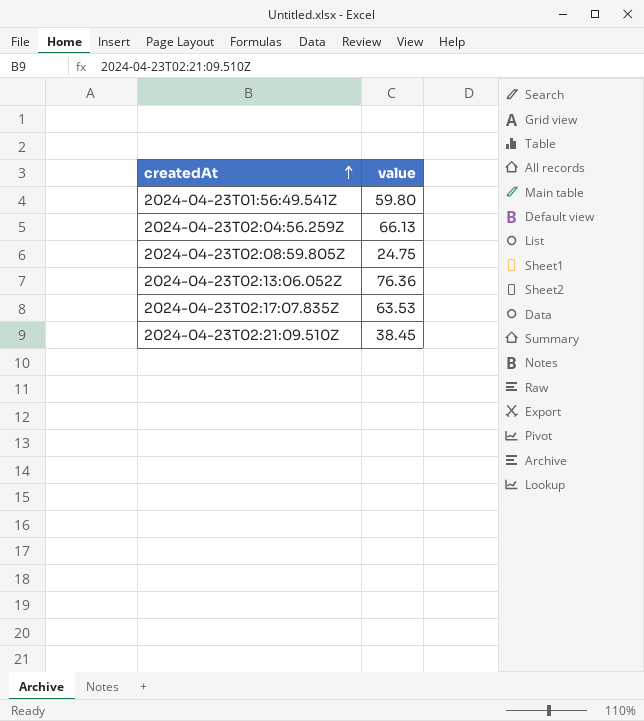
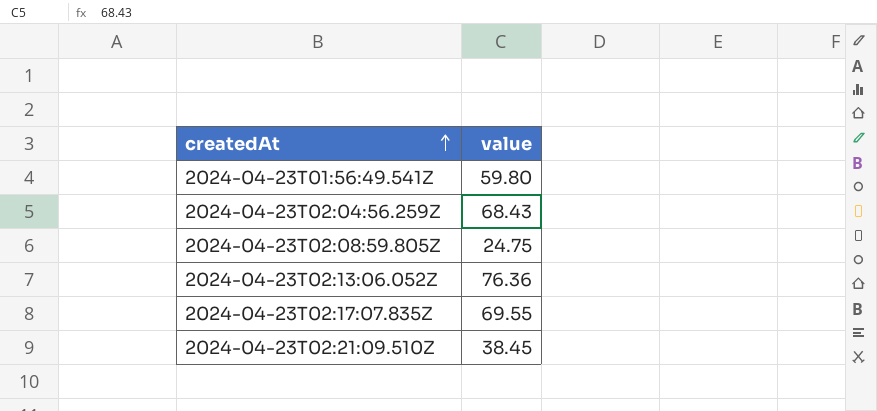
2024-04-23T02:04:56.259Z | value: 66.13 -> 68.43
2024-04-23T02:17:07.835Z | value: 63.53 -> 69.55

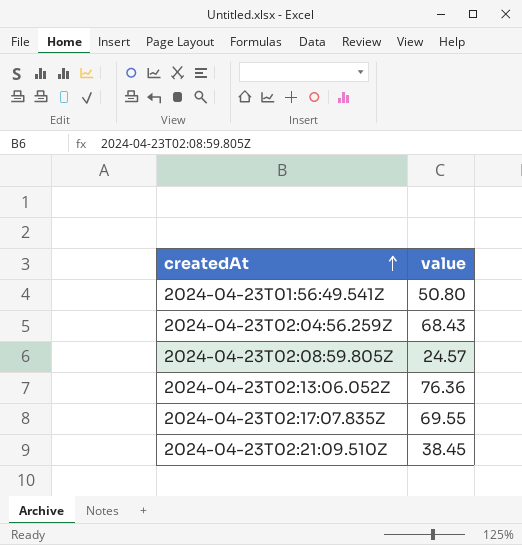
2024-04-23T01:56:49.541Z | value: 59.80 -> 50.80
2024-04-23T02:08:59.805Z | value: 24.75 -> 24.57

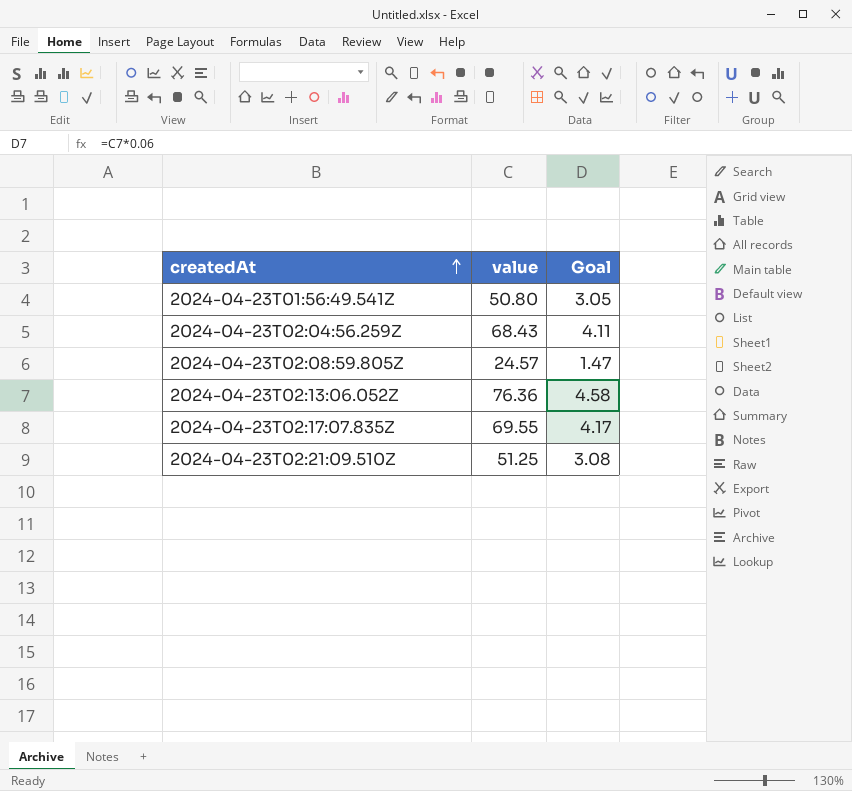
column Goal | formula: none -> [value] * 0.06
2024-04-23T02:21:09.510Z | value: 38.45 -> 51.25

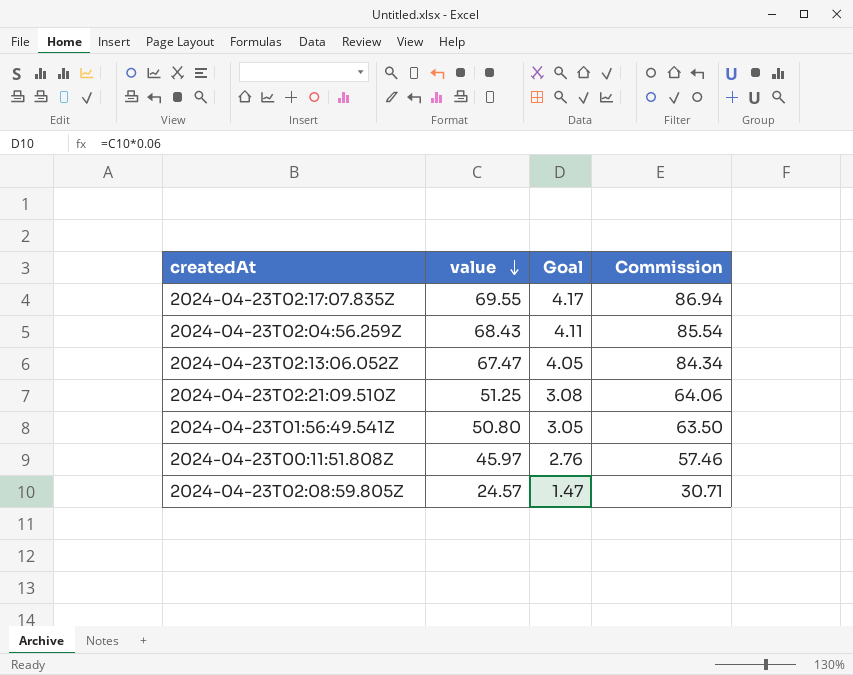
row order: createdAt ascending -> value descending
column Commission | formula: none -> [value] * 1.25
2024-04-23T02:13:06.052Z | value: 76.36 -> 67.47
2024-04-23T02:13:06.052Z | Goal: 4.58 -> 4.05
row 2024-04-23T00:11:51.808Z: none -> 45.97 | 2.76 | 57.46

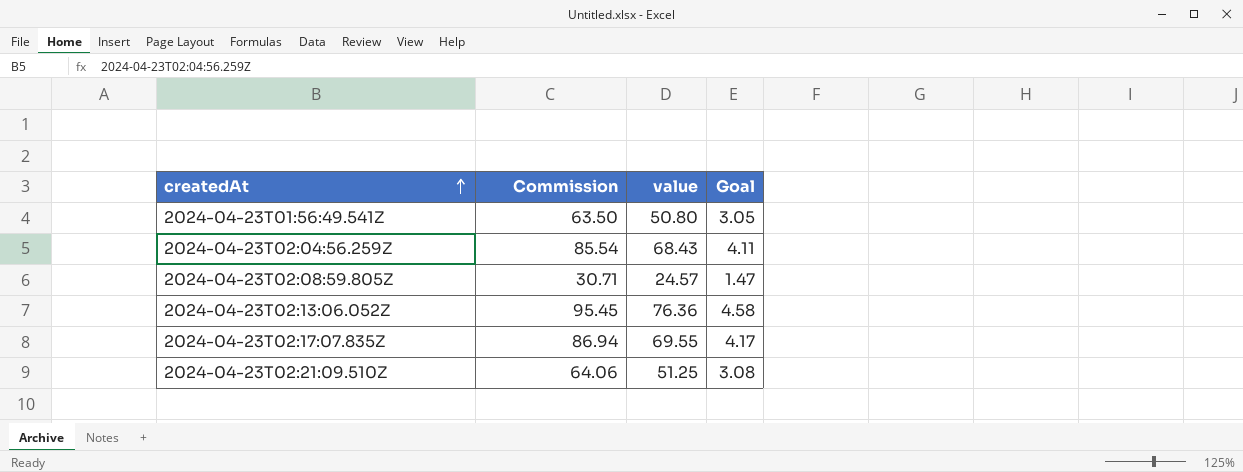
row order: value descending -> createdAt ascending
column Commission | position: 4 -> 2
row 2024-04-23T00:11:51.808Z: 45.97 | 2.76 | 57.46 -> none
2024-04-23T02:13:06.052Z | Commission: 84.34 -> 95.45
2024-04-23T02:13:06.052Z | value: 67.47 -> 76.36
2024-04-23T02:13:06.052Z | Goal: 4.05 -> 4.58

